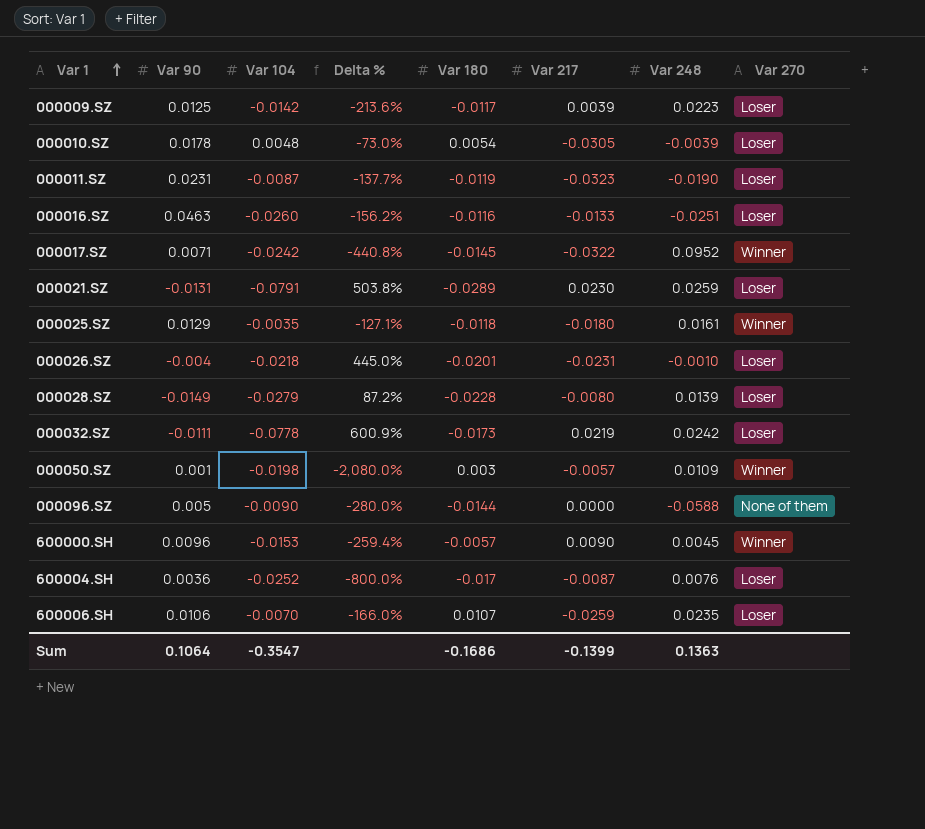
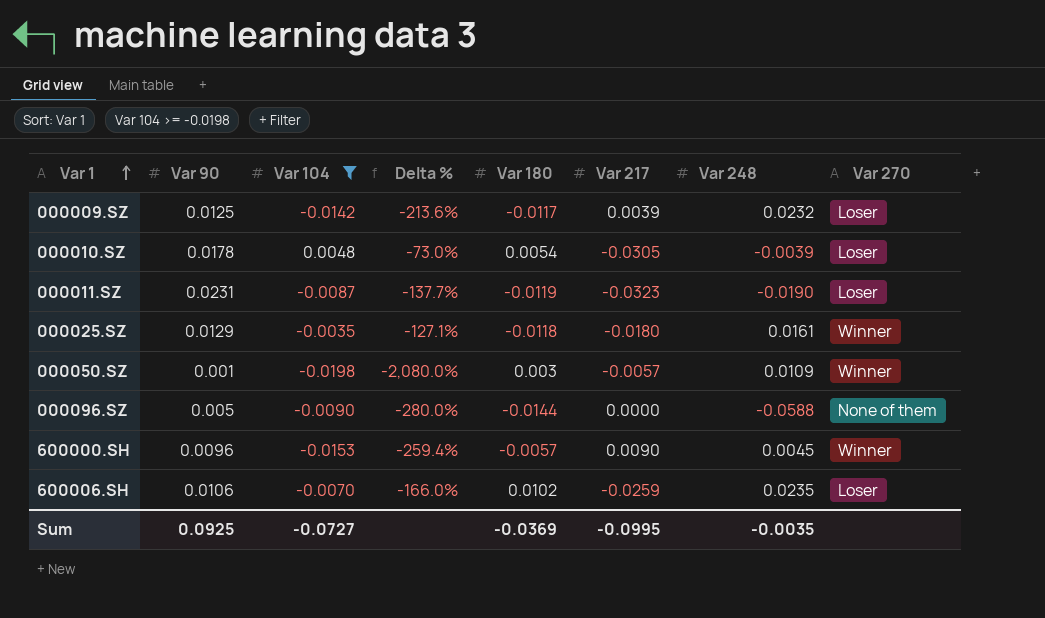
filter: none -> Var 104 >= -0.0198
000009.SZ | Var 248: 0.0223 -> 0.0232
600006.SH | Var 180: 0.0107 -> 0.0102
Sum | Var 90: 0.1064 -> 0.0925
Sum | Var 104: -0.3547 -> -0.0727
Sum | Var 180: -0.1686 -> -0.0369
Sum | Var 217: -0.1399 -> -0.0995
Sum | Var 248: 0.1363 -> -0.0035

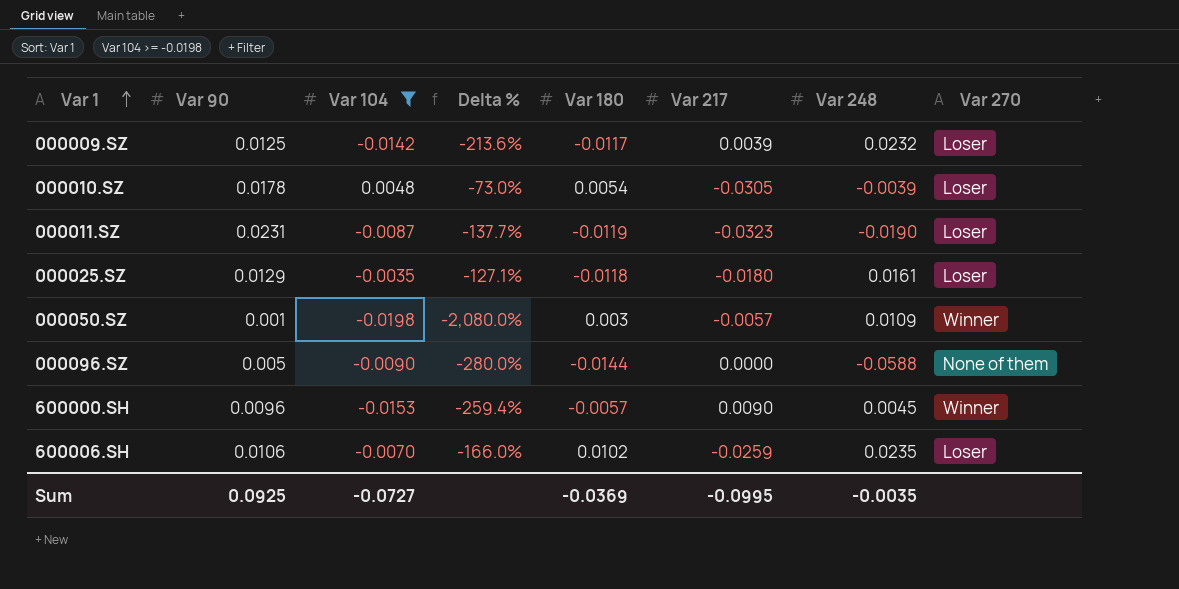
000025.SZ | Var 270: Winner -> Loser

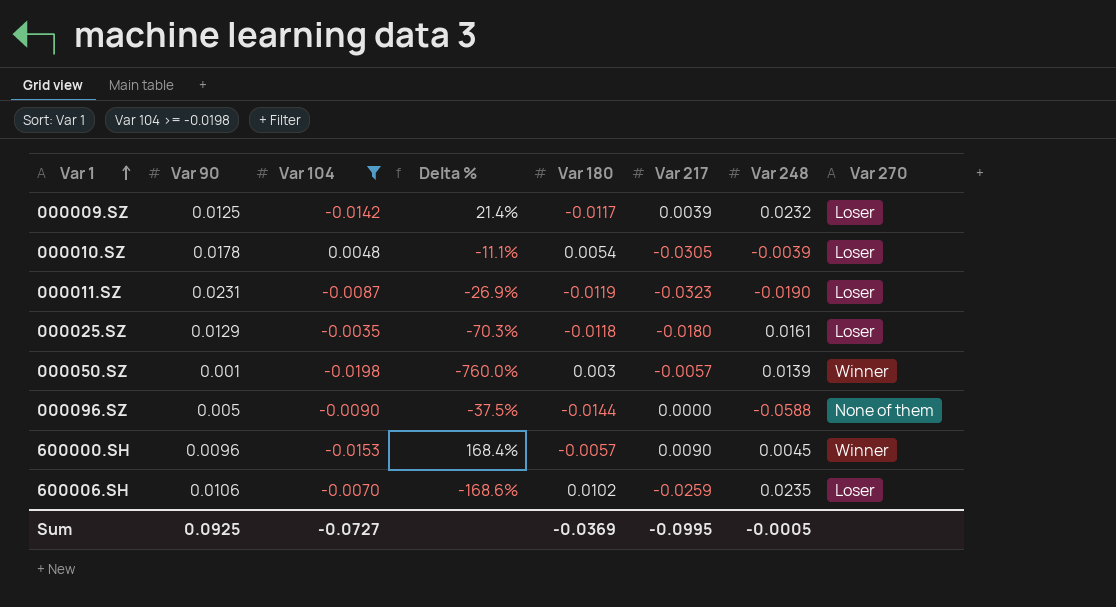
column Delta % | formula: ([Var 104] - [Var 90]) / [Var 90] -> ([Var 104] - [Var 180]) / [Var 180]
000050.SZ | Var 248: 0.0109 -> 0.0139
Sum | Var 248: -0.0035 -> -0.0005

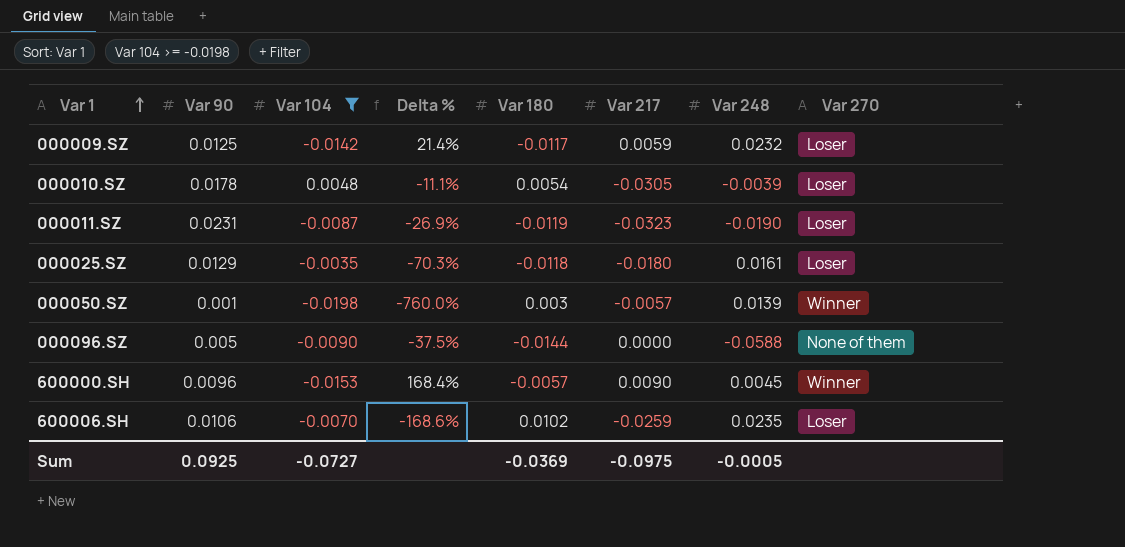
000009.SZ | Var 217: 0.0039 -> 0.0059
Sum | Var 217: -0.0995 -> -0.0975

